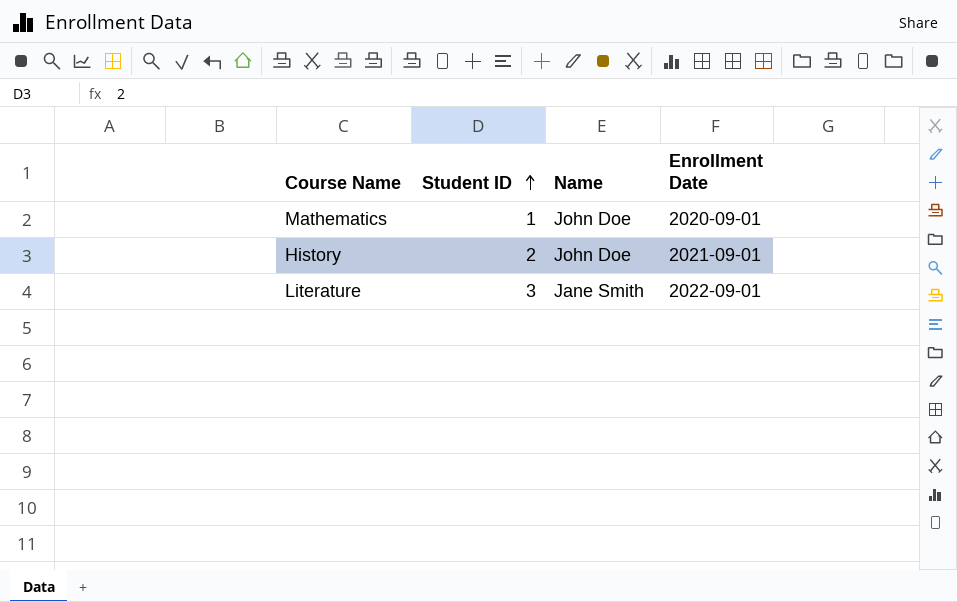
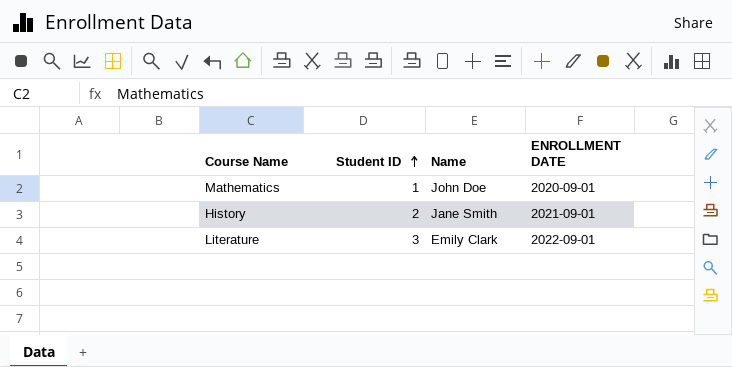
column name: Enrollment Date -> ENROLLMENT DATE
History | Name: John Doe -> Jane Smith
Literature | Name: Jane Smith -> Emily Clark

